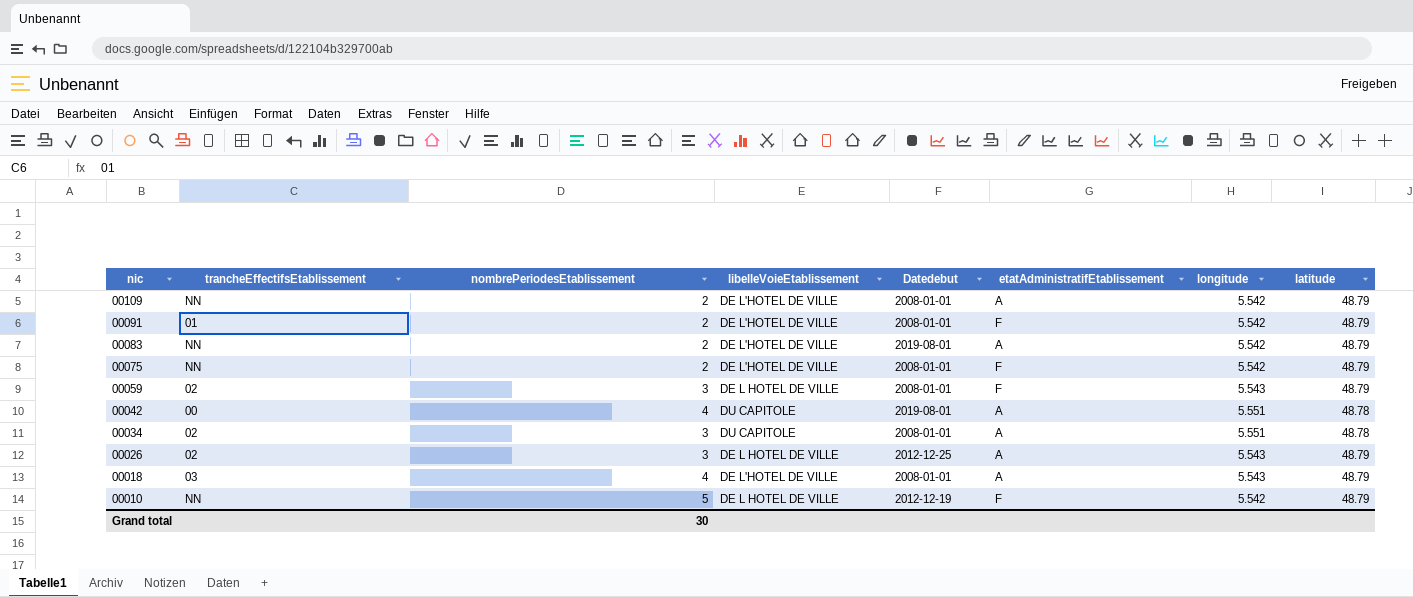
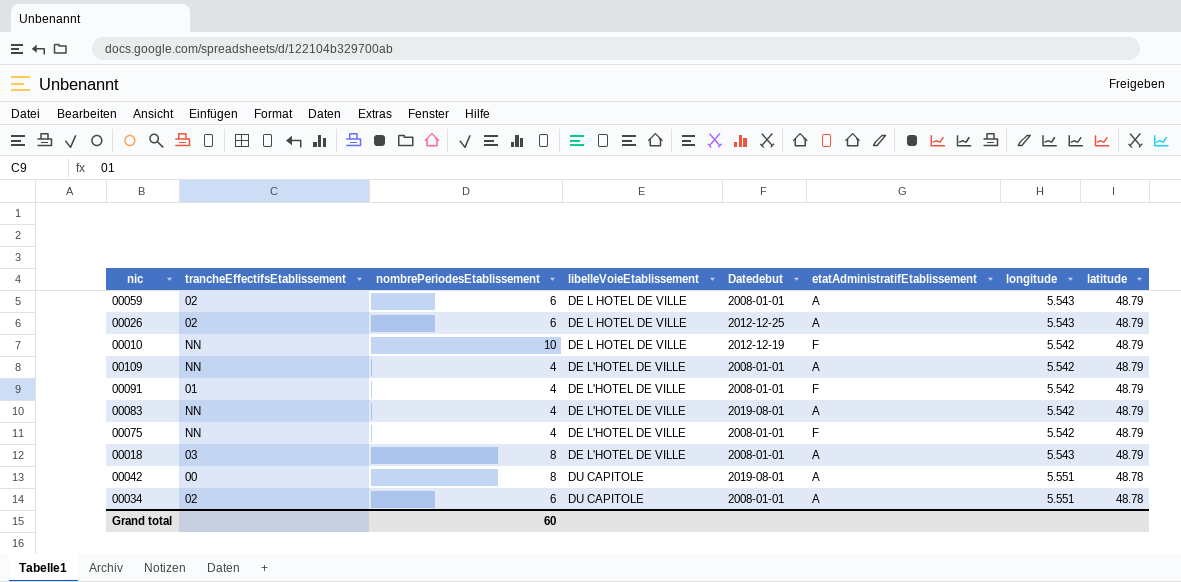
row order: nic descending -> libelleVoieEtablissement ascending
00059 | nombrePeriodesEtablissement: 3 -> 6
00059 | etatAdministratifEtablissement: F -> A
00026 | nombrePeriodesEtablissement: 3 -> 6
00010 | nombrePeriodesEtablissement: 5 -> 10
00109 | nombrePeriodesEtablissement: 2 -> 4
00091 | nombrePeriodesEtablissement: 2 -> 4
00083 | nombrePeriodesEtablissement: 2 -> 4
00075 | nombrePeriodesEtablissement: 2 -> 4
00018 | nombrePeriodesEtablissement: 4 -> 8
00042 | nombrePeriodesEtablissement: 4 -> 8
00034 | nombrePeriodesEtablissement: 3 -> 6
Grand total | nombrePeriodesEtablissement: 30 -> 60

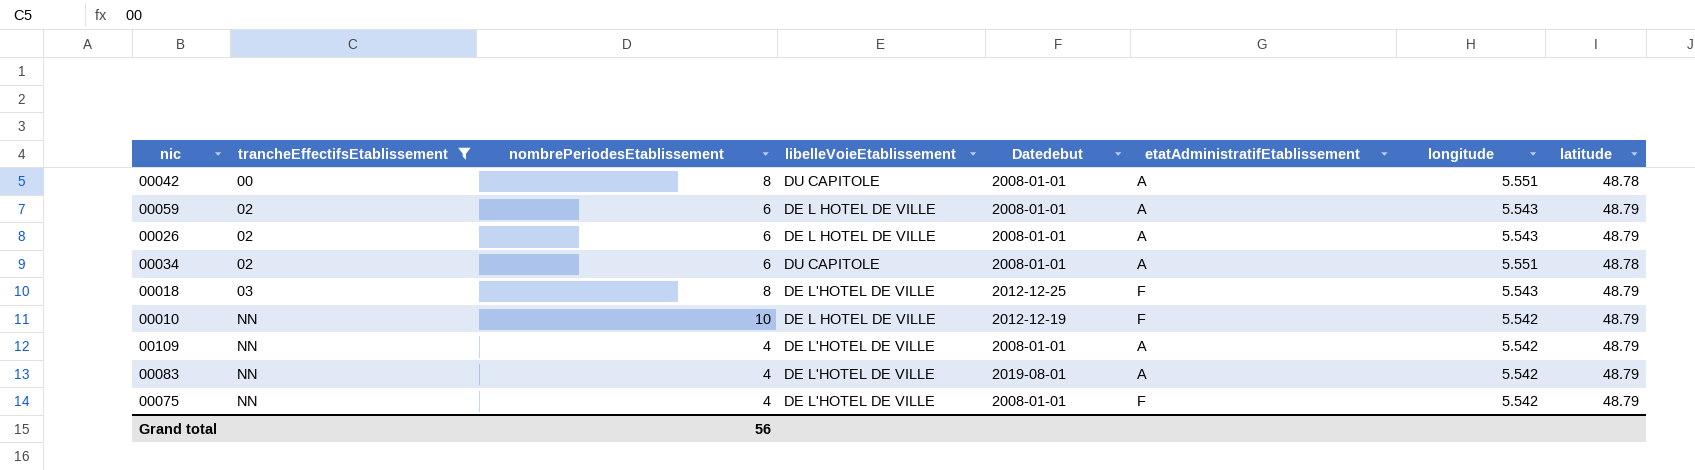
filter: none -> trancheEffectifsEtablissement != 01
row order: libelleVoieEtablissement ascending -> trancheEffectifsEtablissement ascending
00042 | Datedebut: 2019-08-01 -> 2008-01-01
00026 | Datedebut: 2012-12-25 -> 2008-01-01
00018 | Datedebut: 2008-01-01 -> 2012-12-25
00018 | etatAdministratifEtablissement: A -> F
Grand total | nombrePeriodesEtablissement: 60 -> 56

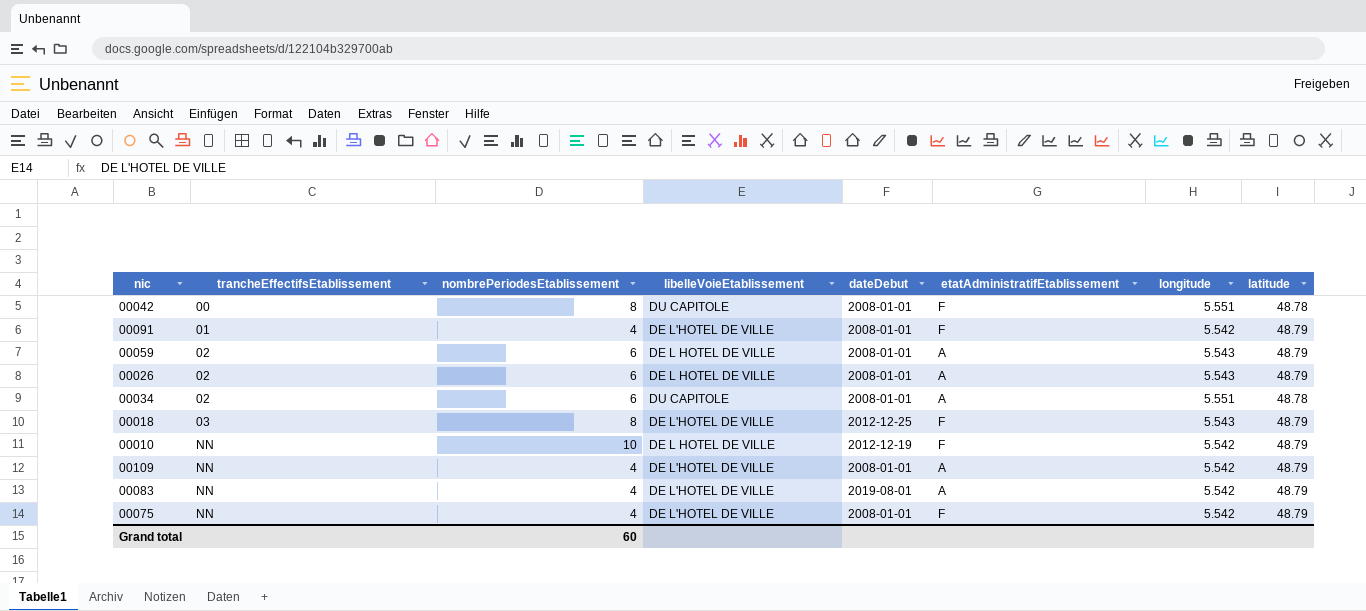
filter: trancheEffectifsEtablissement != 01 -> none
column name: Datedebut -> dateDebut
00042 | etatAdministratifEtablissement: A -> F
Grand total | nombrePeriodesEtablissement: 56 -> 60

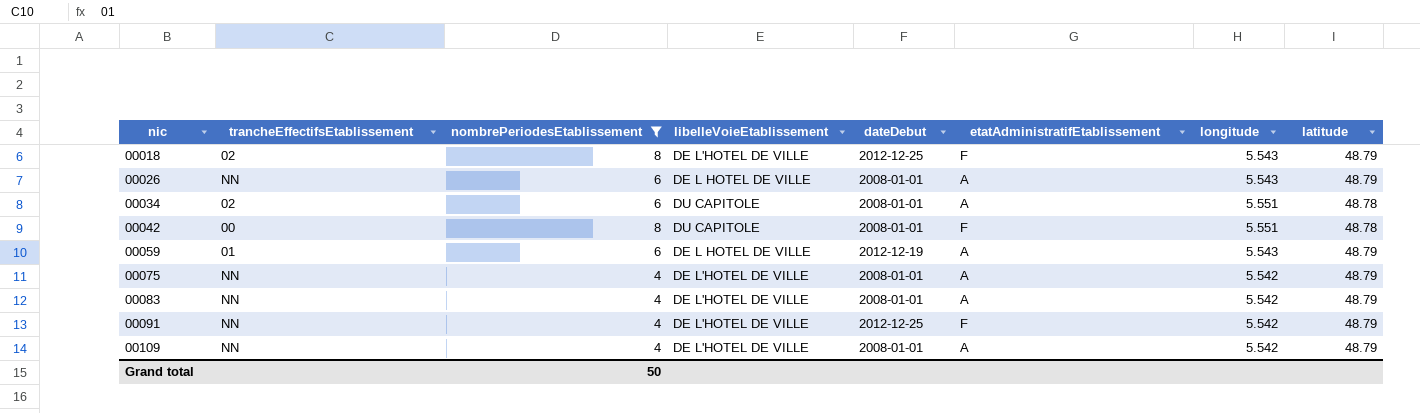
filter: none -> nombrePeriodesEtablissement != 10
row order: trancheEffectifsEtablissement ascending -> nic ascending
00018 | trancheEffectifsEtablissement: 03 -> 02
00026 | trancheEffectifsEtablissement: 02 -> NN
00059 | trancheEffectifsEtablissement: 02 -> 01
00059 | dateDebut: 2008-01-01 -> 2012-12-19
00075 | etatAdministratifEtablissement: F -> A
00083 | dateDebut: 2019-08-01 -> 2008-01-01
00091 | trancheEffectifsEtablissement: 01 -> NN
00091 | dateDebut: 2008-01-01 -> 2012-12-25
Grand total | nombrePeriodesEtablissement: 60 -> 50

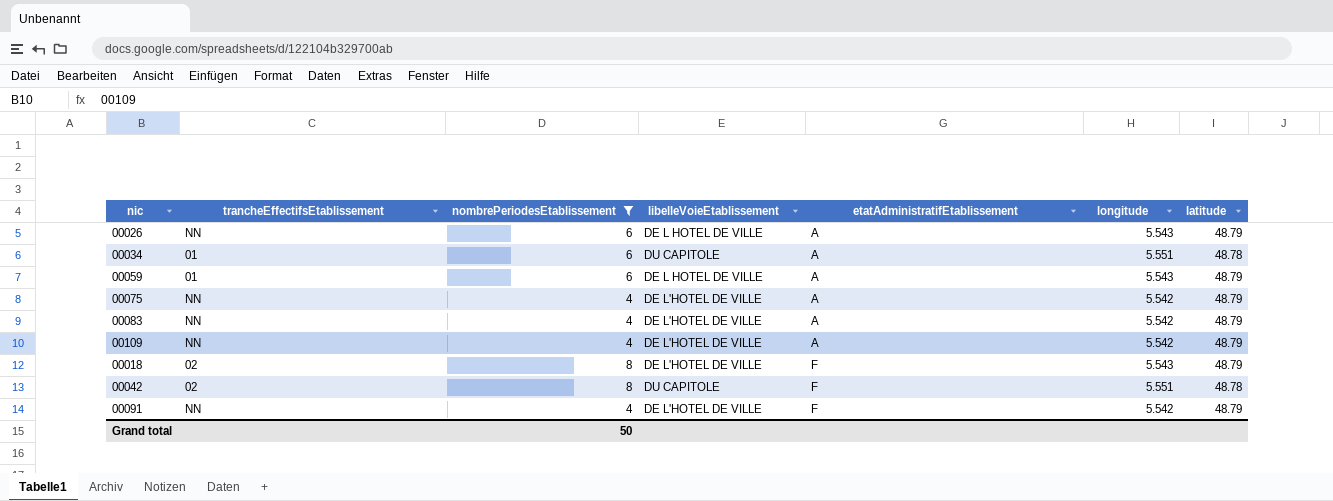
row order: nic ascending -> etatAdministratifEtablissement ascending
column dateDebut | position: 5 -> none
00034 | trancheEffectifsEtablissement: 02 -> 01
00042 | trancheEffectifsEtablissement: 00 -> 02

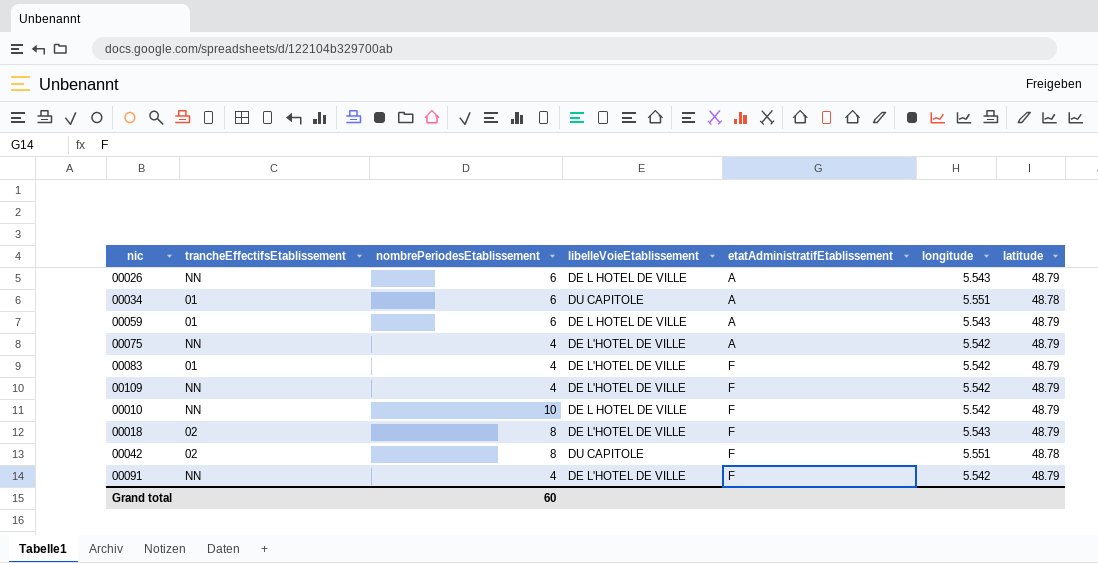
filter: nombrePeriodesEtablissement != 10 -> none
00083 | trancheEffectifsEtablissement: NN -> 01
00083 | etatAdministratifEtablissement: A -> F
00109 | etatAdministratifEtablissement: A -> F
Grand total | nombrePeriodesEtablissement: 50 -> 60

